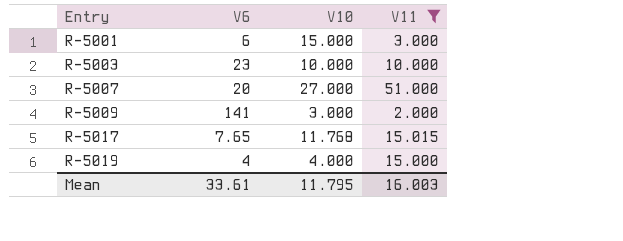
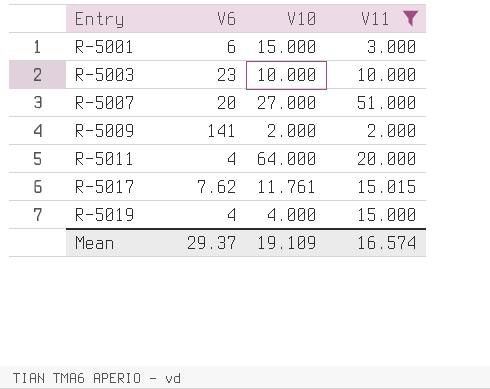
R-5009 | V10: 3.000 -> 2.000
row R-5011: none -> 4 | 64.000 | 20.000
R-5017 | V6: 7.65 -> 7.62
R-5017 | V10: 11.768 -> 11.761
Mean | V6: 33.61 -> 29.37
Mean | V10: 11.795 -> 19.109
Mean | V11: 16.003 -> 16.574

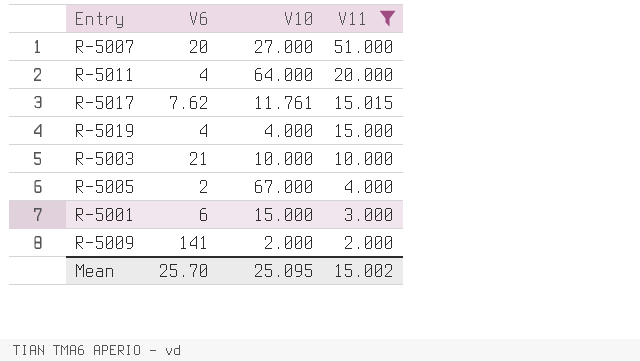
row order: Entry ascending -> V11 descending
R-5003 | V6: 23 -> 21
row R-5005: none -> 2 | 67.000 | 4.000
Mean | V6: 29.37 -> 25.70
Mean | V10: 19.109 -> 25.095
Mean | V11: 16.574 -> 15.002

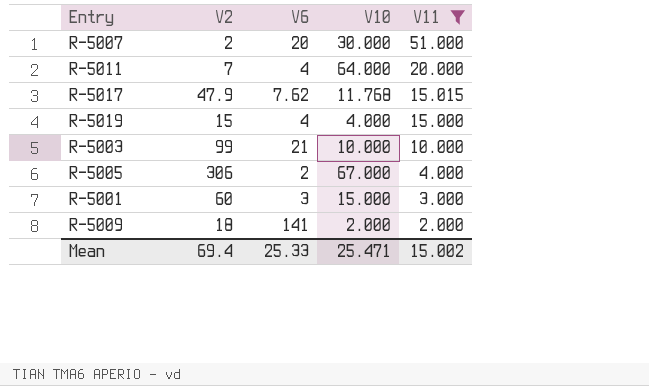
column V2 | position: none -> 2
R-5007 | V10: 27.000 -> 30.000
R-5017 | V10: 11.761 -> 11.768
R-5001 | V6: 6 -> 3
Mean | V6: 25.70 -> 25.33
Mean | V10: 25.095 -> 25.471

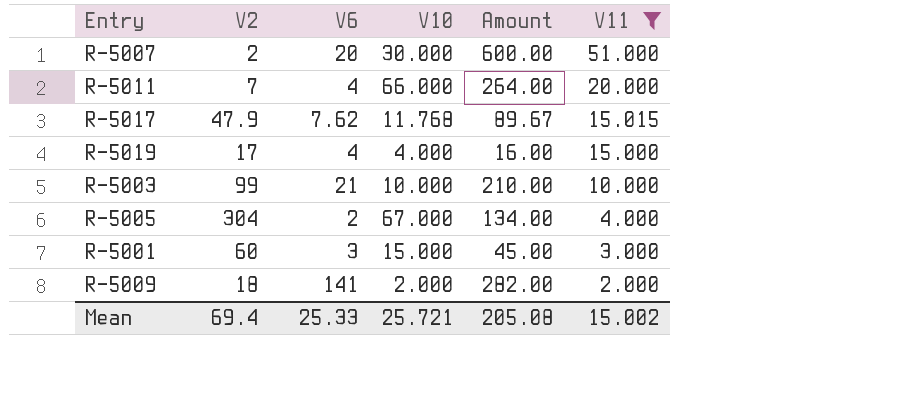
column Amount | formula: none -> [V6] * [V10]
R-5011 | V10: 64.000 -> 66.000
R-5019 | V2: 15 -> 17
R-5005 | V2: 306 -> 304
Mean | V10: 25.471 -> 25.721

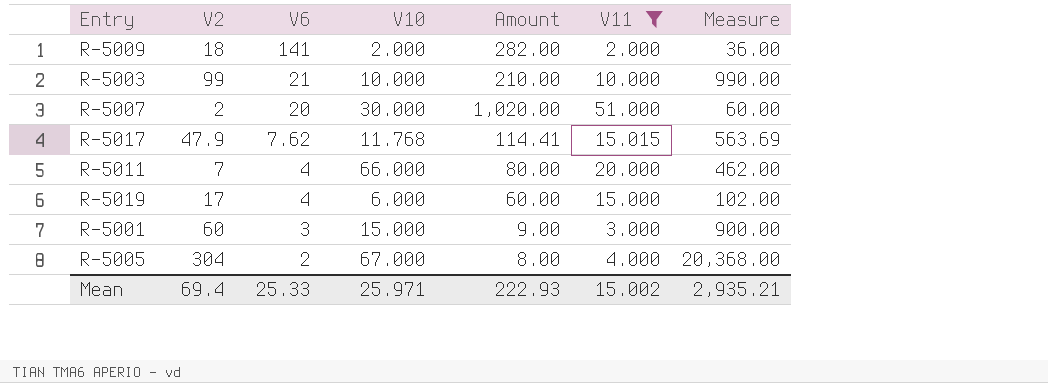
row order: V11 descending -> V6 descending
column Amount | formula: [V6] * [V10] -> [V6] * [V11]
column Measure | formula: none -> [V2] * [V10]
R-5019 | V10: 4.000 -> 6.000
Mean | V10: 25.721 -> 25.971
Mean | Amount: 205.08 -> 222.93

